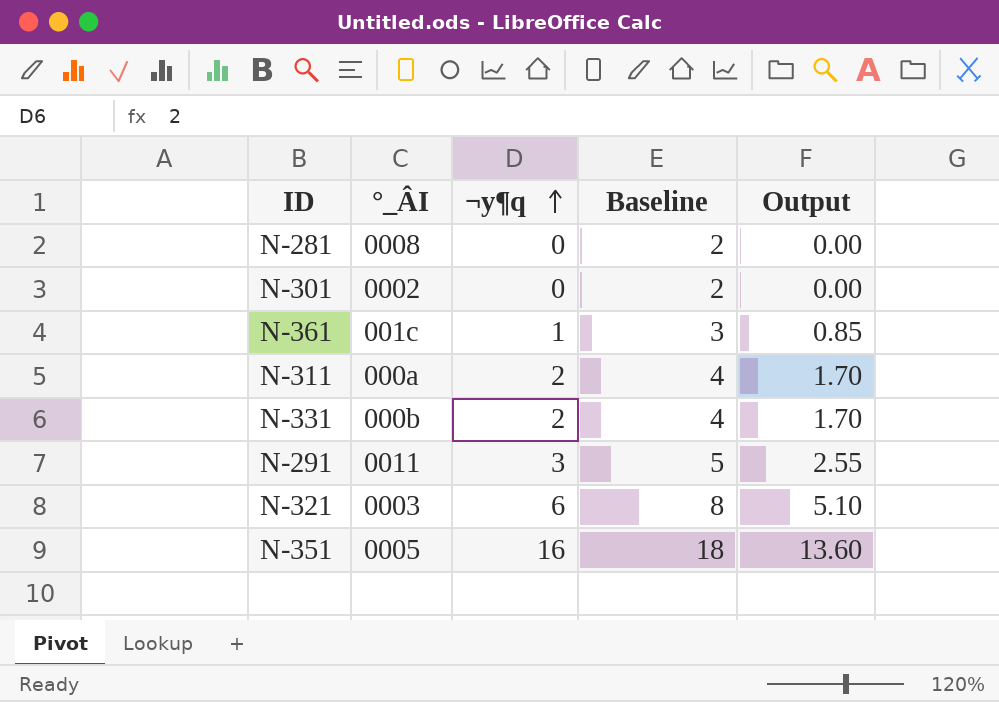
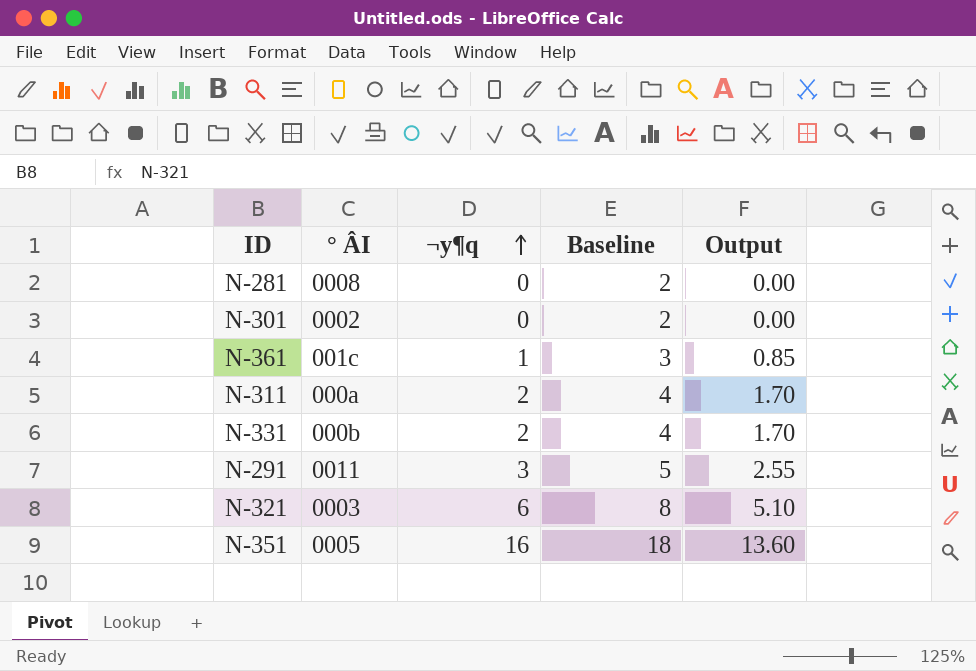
column name: °_ÂI -> ° ÂI

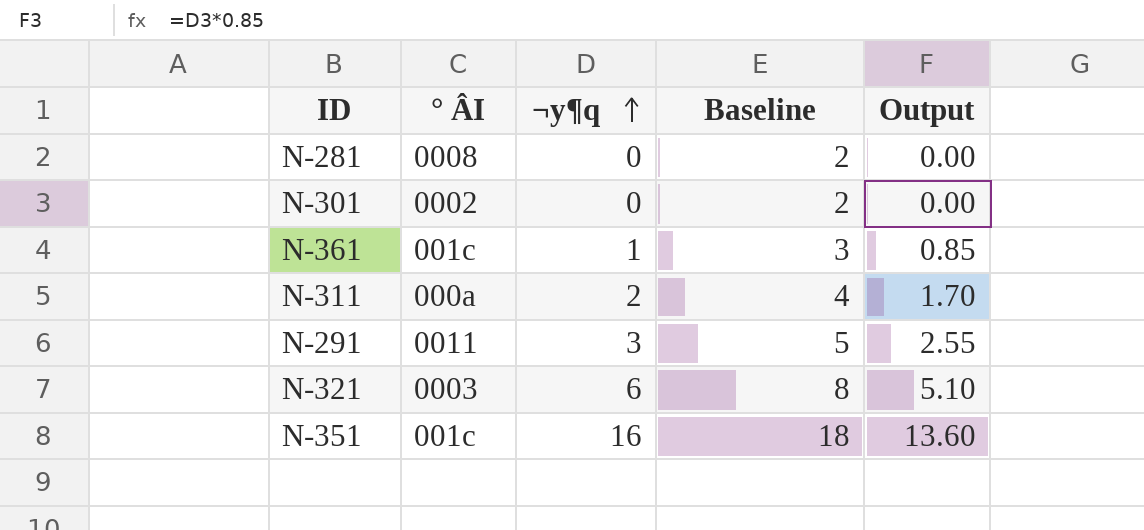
row N-331: 000b | 2 | 4 | 1.70 -> none
N-351 | ° ÂI: 0005 -> 001c

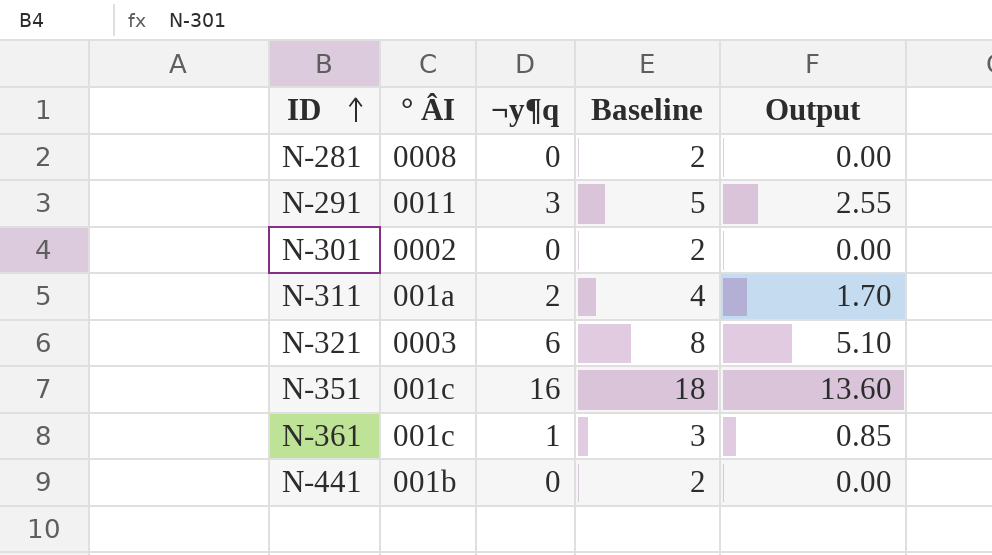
row order: ¬y¶q ascending -> ID ascending
N-311 | ° ÂI: 000a -> 001a
row N-441: none -> 001b | 0 | 2 | 0.00

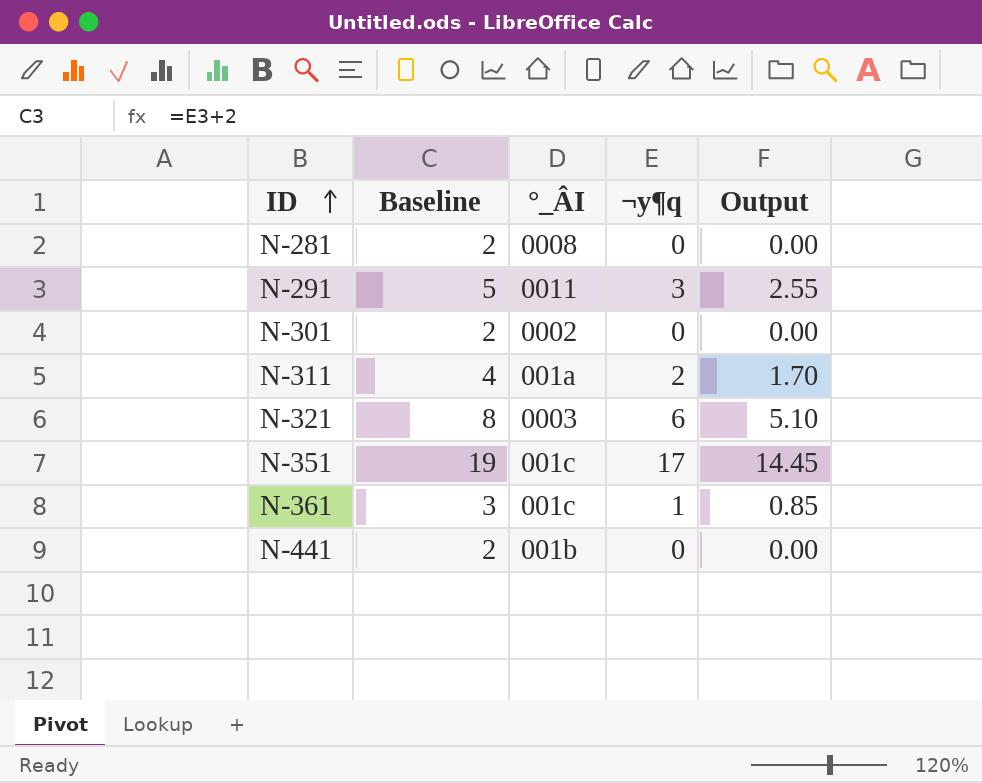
column Baseline | position: 4 -> 2
column name: ° ÂI -> °_ÂI
N-351 | Baseline: 18 -> 19
N-351 | ¬y¶q: 16 -> 17
N-351 | Output: 13.60 -> 14.45

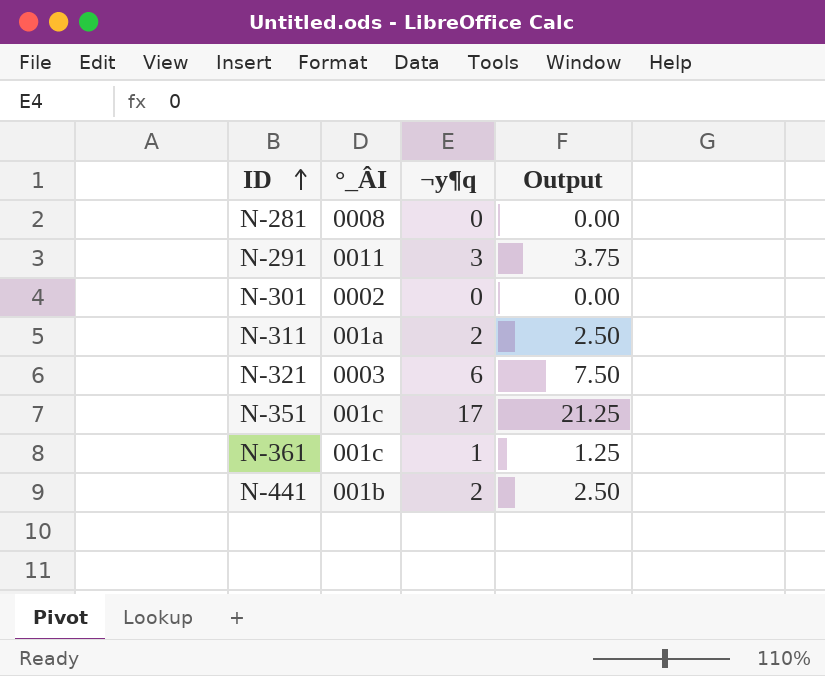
column Baseline | formula: [¬y¶q] + 2 -> none
column Output | formula: [¬y¶q] * 0.85 -> [¬y¶q] * 1.25
N-441 | ¬y¶q: 0 -> 2

